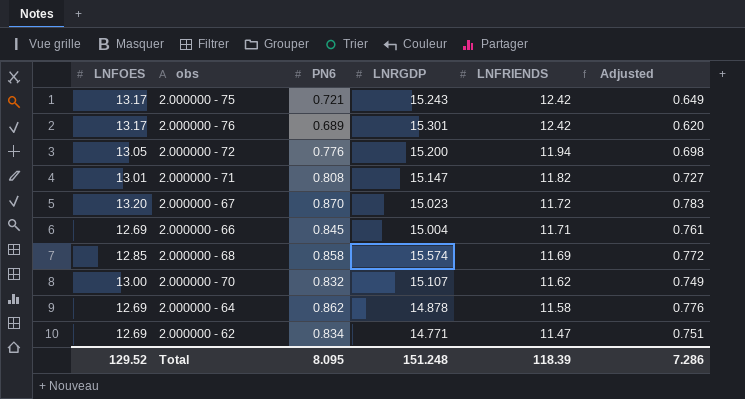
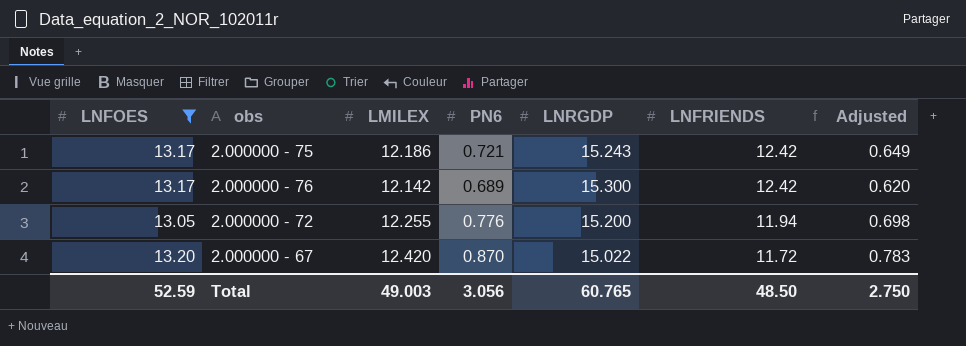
filter: none -> LNFOES >= 13.05
column LMILEX | position: none -> 3
2.000000 - 76 | LNRGDP: 15.301 -> 15.300
2.000000 - 67 | LNRGDP: 15.023 -> 15.022
Total | LNFOES: 129.52 -> 52.59
Total | PN6: 8.095 -> 3.056
Total | LNRGDP: 151.248 -> 60.765
Total | LNFRIENDS: 118.39 -> 48.50
Total | Adjusted: 7.286 -> 2.750

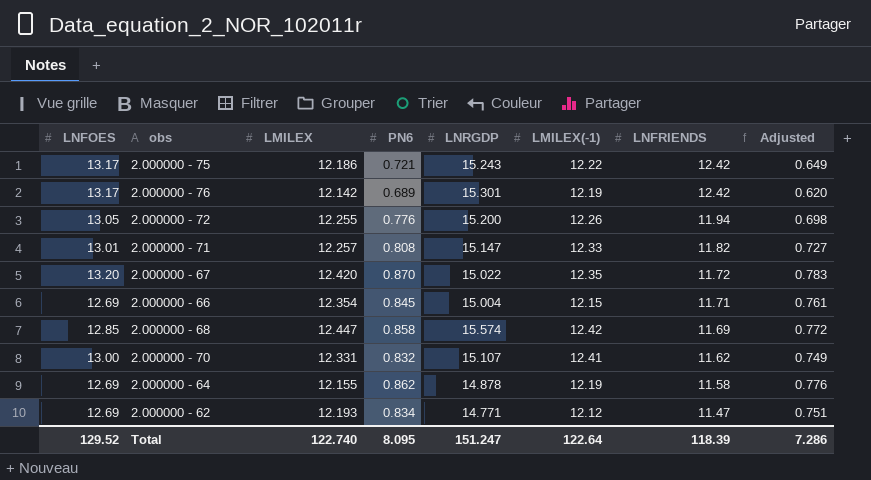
filter: LNFOES >= 13.05 -> none
column LMILEX(-1) | position: none -> 6
2.000000 - 76 | LNRGDP: 15.300 -> 15.301
Total | LNFOES: 52.59 -> 129.52
Total | LMILEX: 49.003 -> 122.740
Total | PN6: 3.056 -> 8.095
Total | LNRGDP: 60.765 -> 151.247
Total | LNFRIENDS: 48.50 -> 118.39
Total | Adjusted: 2.750 -> 7.286

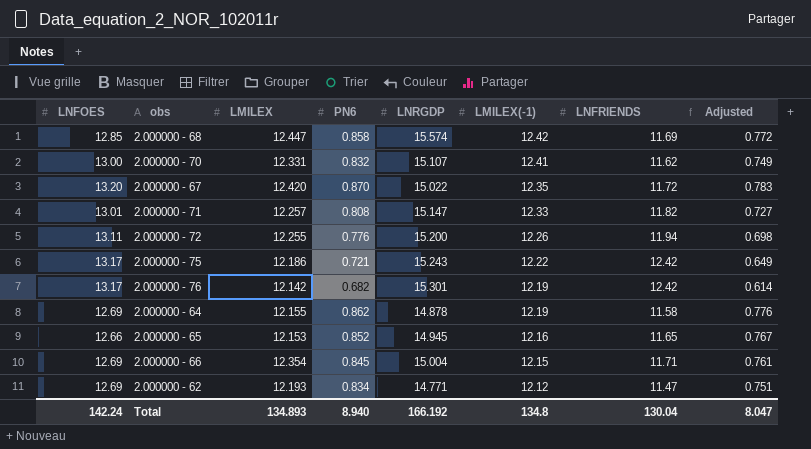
row order: LNFRIENDS descending -> LMILEX(-1) descending
2.000000 - 72 | LNFOES: 13.05 -> 13.11
2.000000 - 76 | PN6: 0.689 -> 0.682
2.000000 - 76 | Adjusted: 0.620 -> 0.614
row 2.000000 - 65: none -> 12.66 | 12.153 | 0.852 | 14.945 | 12.16 | 11.65 | 0.767
Total | LNFOES: 129.52 -> 142.24
Total | LMILEX: 122.740 -> 134.893
Total | PN6: 8.095 -> 8.940
Total | LNRGDP: 151.247 -> 166.192
Total | LMILEX(-1): 122.64 -> 134.8
Total | LNFRIENDS: 118.39 -> 130.04
Total | Adjusted: 7.286 -> 8.047

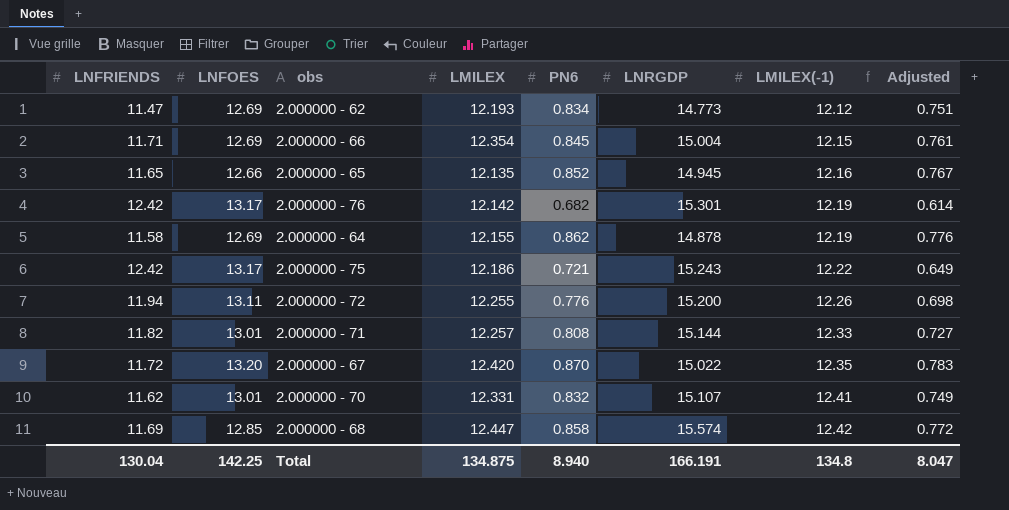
row order: LMILEX(-1) descending -> LMILEX(-1) ascending
column LNFRIENDS | position: 7 -> 1
2.000000 - 62 | LNRGDP: 14.771 -> 14.773
2.000000 - 65 | LMILEX: 12.153 -> 12.135
2.000000 - 71 | LNRGDP: 15.147 -> 15.144
2.000000 - 70 | LNFOES: 13.00 -> 13.01
Total | LNFOES: 142.24 -> 142.25
Total | LMILEX: 134.893 -> 134.875
Total | LNRGDP: 166.192 -> 166.191

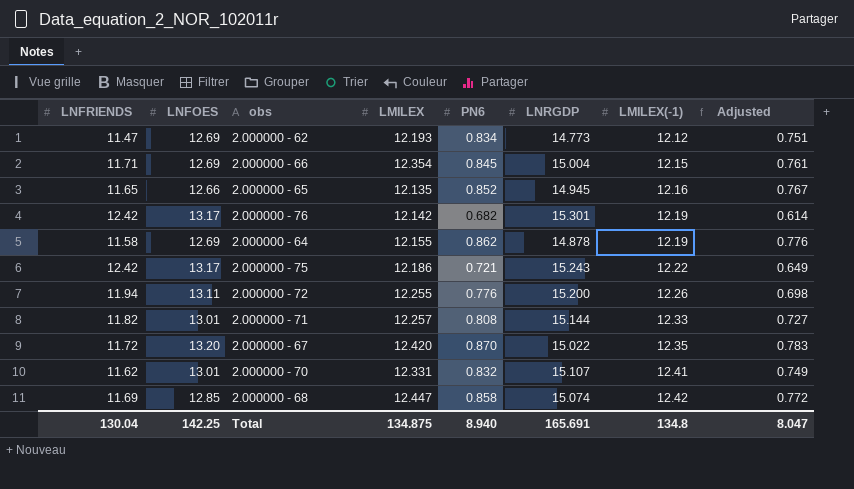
2.000000 - 68 | LNRGDP: 15.574 -> 15.074
Total | LNRGDP: 166.191 -> 165.691

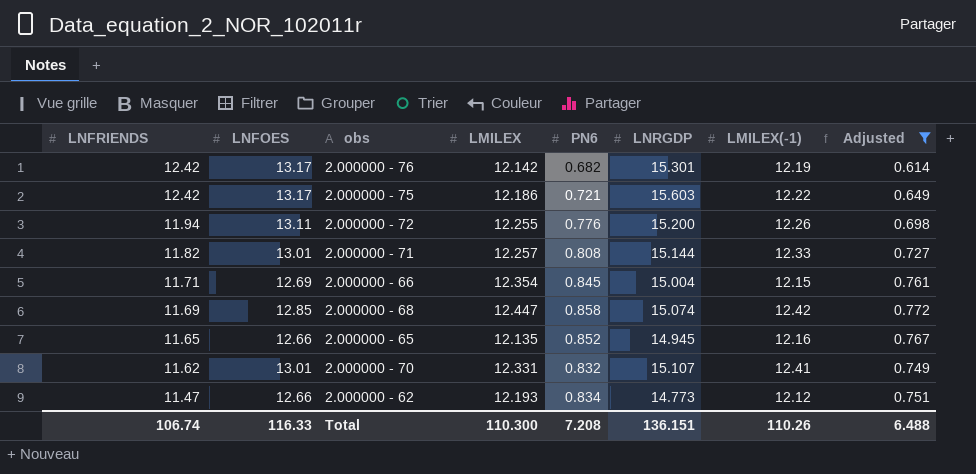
filter: none -> Adjusted <= 0.772
row order: LMILEX(-1) ascending -> LNFRIENDS descending
2.000000 - 75 | LNRGDP: 15.243 -> 15.603
2.000000 - 62 | LNFOES: 12.69 -> 12.66
Total | LNFRIENDS: 130.04 -> 106.74
Total | LNFOES: 142.25 -> 116.33
Total | LMILEX: 134.875 -> 110.300
Total | PN6: 8.940 -> 7.208
Total | LNRGDP: 165.691 -> 136.151
Total | LMILEX(-1): 134.8 -> 110.26
Total | Adjusted: 8.047 -> 6.488

